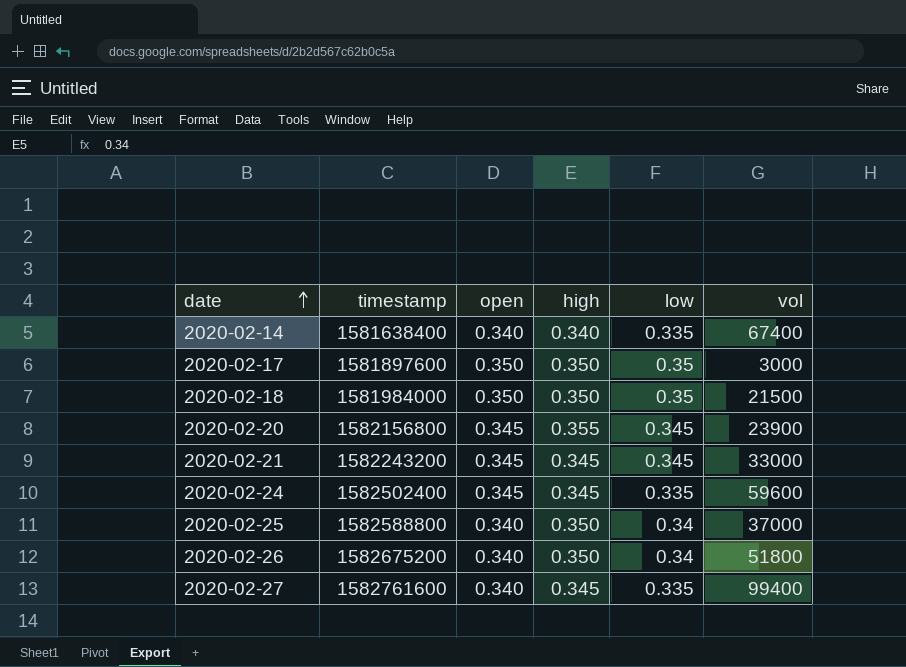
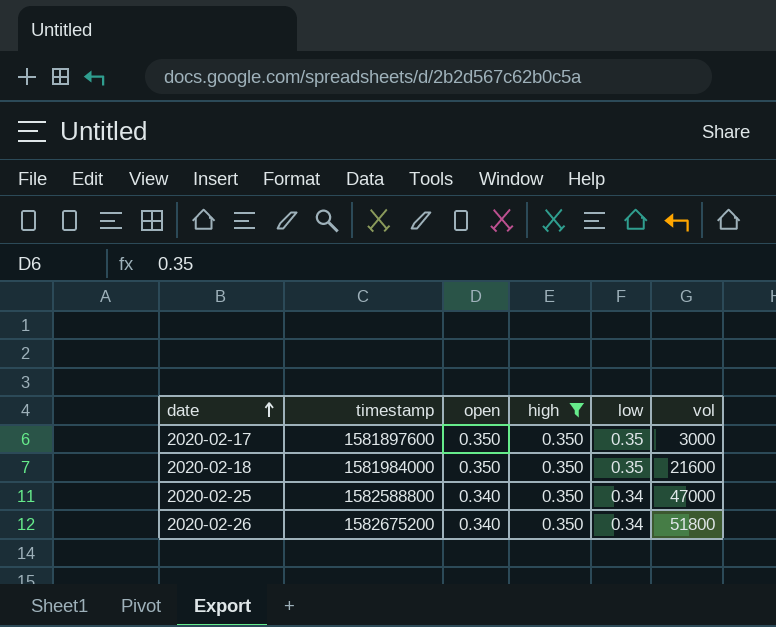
filter: none -> high = 0.350
2020-02-18 | vol: 21500 -> 21600
2020-02-25 | vol: 37000 -> 47000

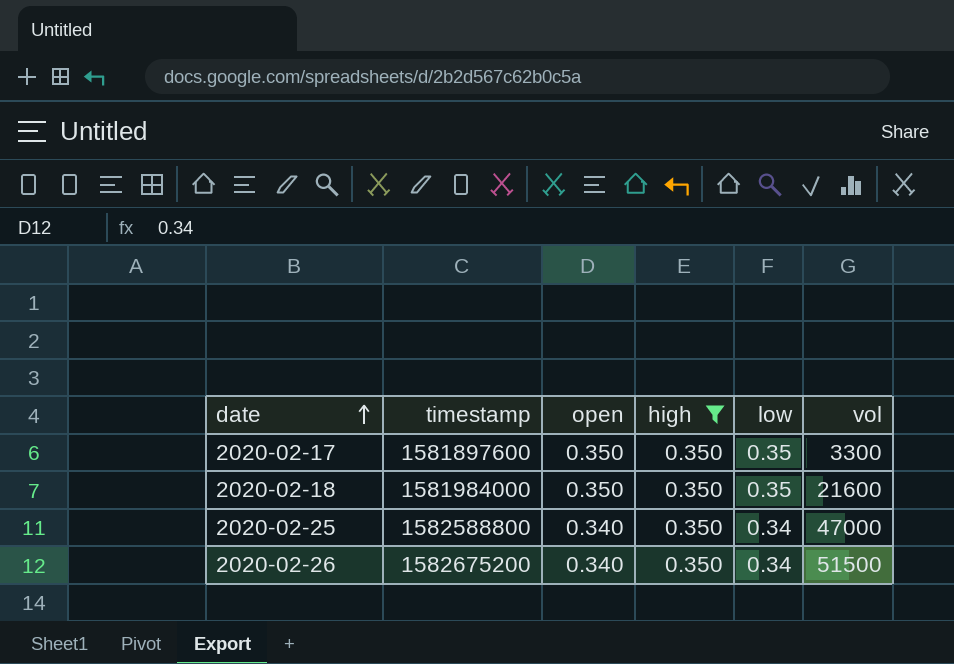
2020-02-17 | vol: 3000 -> 3300
2020-02-26 | vol: 51800 -> 51500

